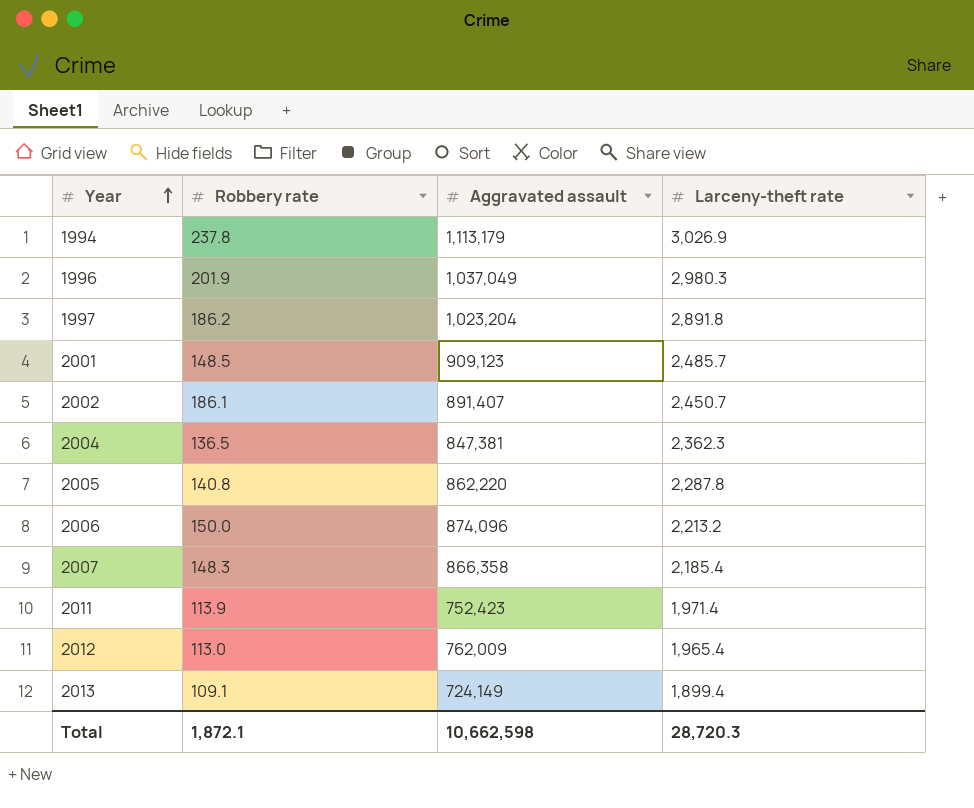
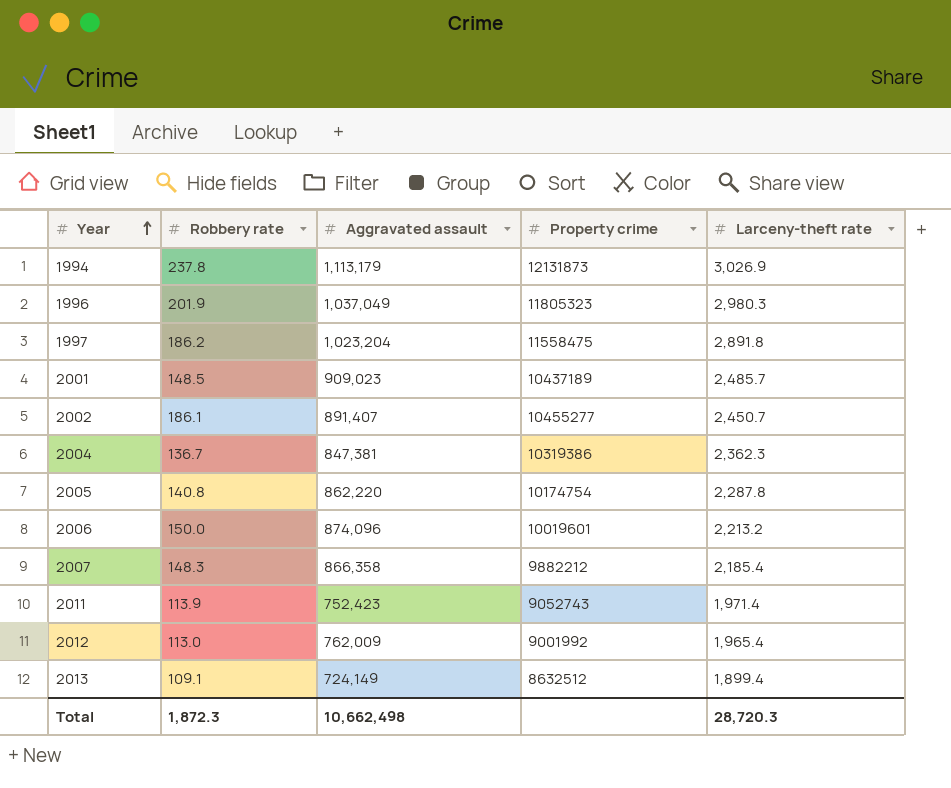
column Property crime | position: none -> 4
2001 | Aggravated assault: 909,123 -> 909,023
2004 | Robbery rate: 136.5 -> 136.7
Total | Robbery rate: 1,872.1 -> 1,872.3
Total | Aggravated assault: 10,662,598 -> 10,662,498

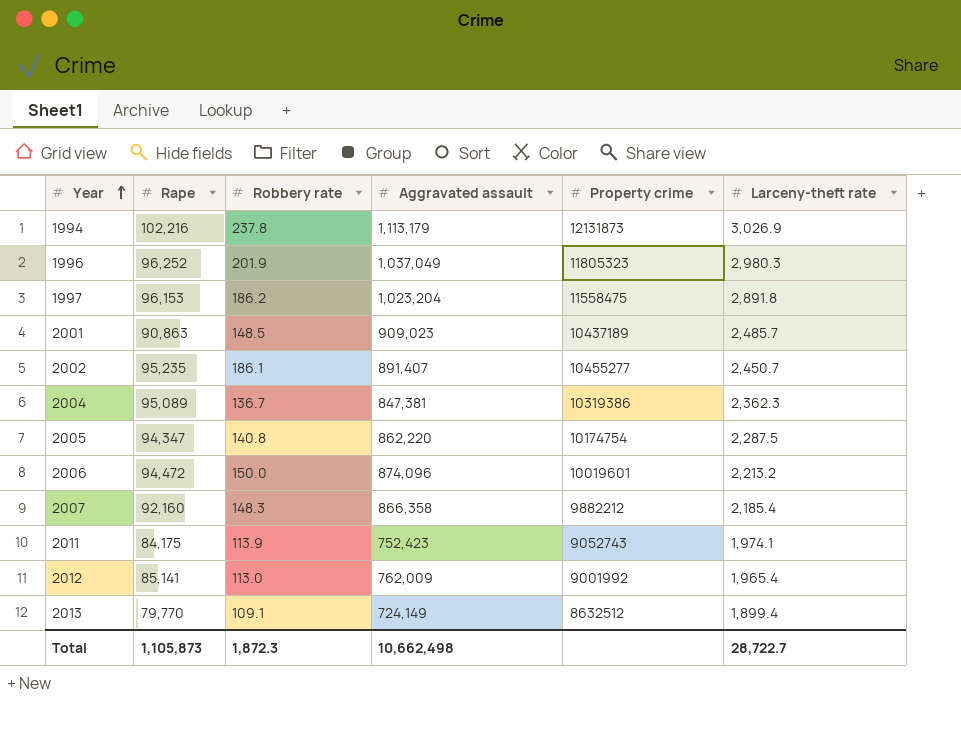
column Rape | position: none -> 2
2005 | Larceny-theft rate: 2,287.8 -> 2,287.5
2011 | Larceny-theft rate: 1,971.4 -> 1,974.1
Total | Larceny-theft rate: 28,720.3 -> 28,722.7

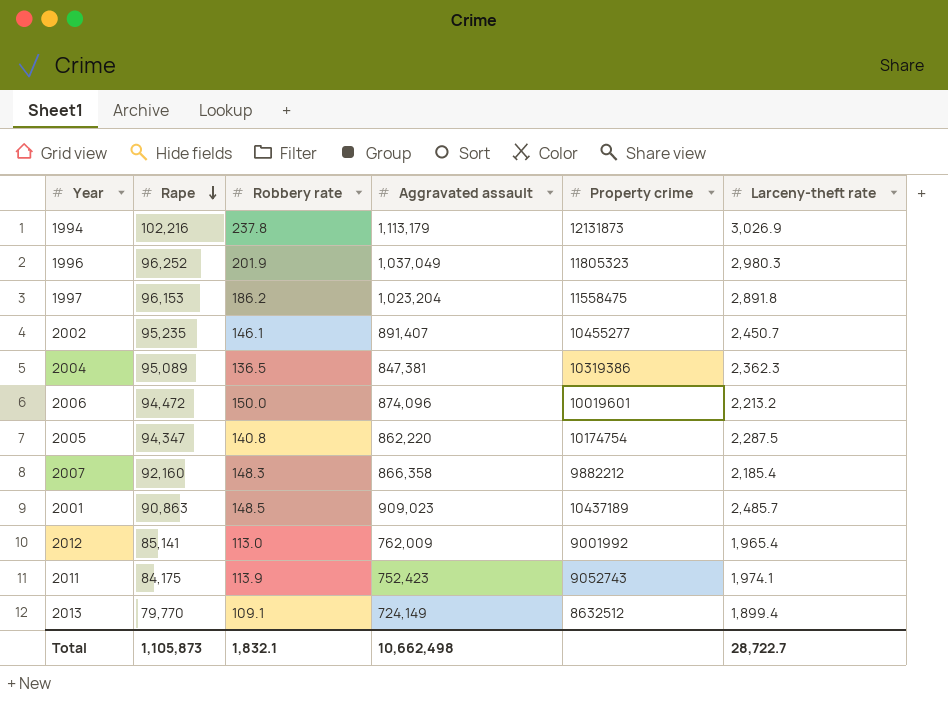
row order: Year ascending -> Rape descending
2002 | Robbery rate: 186.1 -> 146.1
2004 | Robbery rate: 136.7 -> 136.5
Total | Robbery rate: 1,872.3 -> 1,832.1

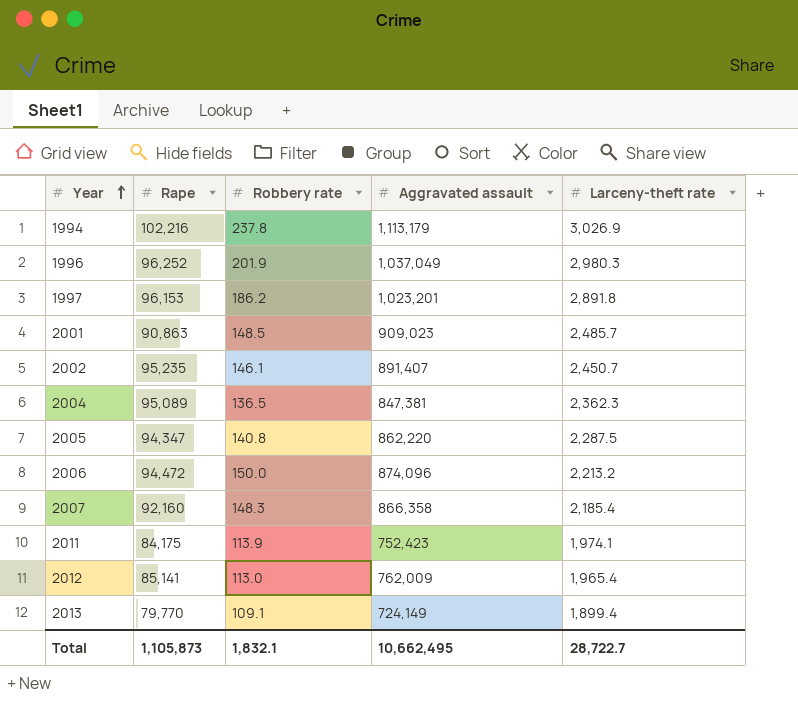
row order: Rape descending -> Year ascending
column Property crime | position: 5 -> none
1997 | Aggravated assault: 1,023,204 -> 1,023,201
Total | Aggravated assault: 10,662,498 -> 10,662,495

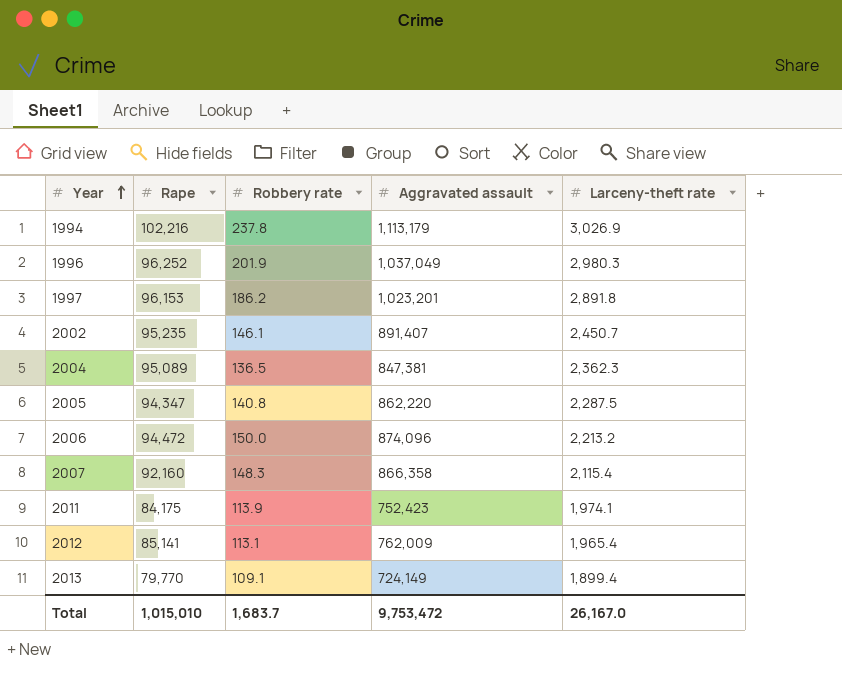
row 2001: 90,863 | 148.5 | 909,023 | 2,485.7 -> none
2007 | Larceny-theft rate: 2,185.4 -> 2,115.4
2012 | Robbery rate: 113.0 -> 113.1
Total | Rape: 1,105,873 -> 1,015,010
Total | Robbery rate: 1,832.1 -> 1,683.7
Total | Aggravated assault: 10,662,495 -> 9,753,472
Total | Larceny-theft rate: 28,722.7 -> 26,167.0

